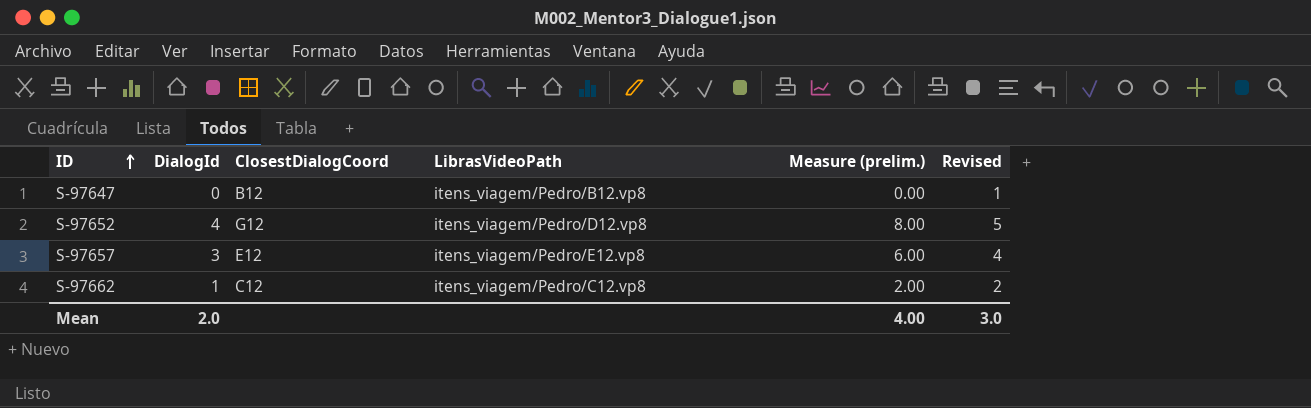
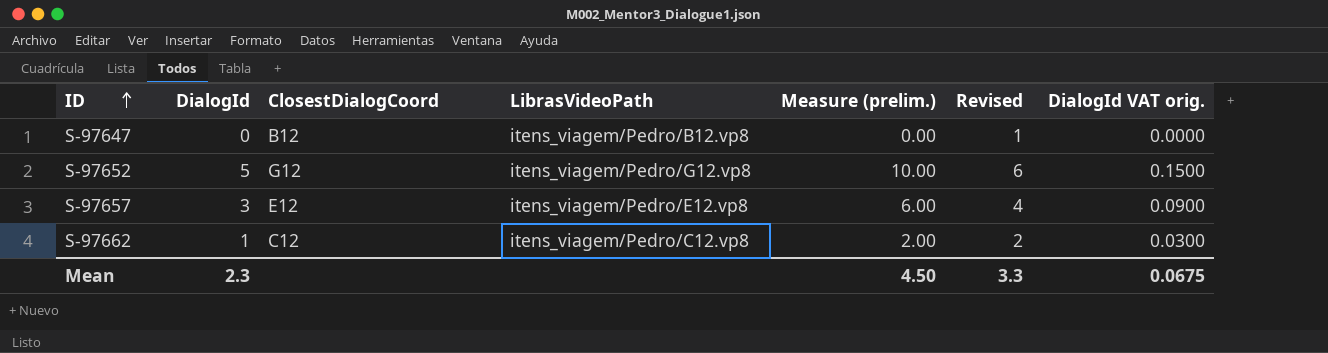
column DialogId VAT orig. | formula: none -> [DialogId] * 0.03
S-97652 | DialogId: 4 -> 5
S-97652 | LibrasVideoPath: itens_viagem/Pedro/D12.vp8 -> itens_viagem/Pedro/G12.vp8
S-97652 | Measure (prelim.): 8.00 -> 10.00
S-97652 | Revised: 5 -> 6
Mean | DialogId: 2.0 -> 2.3
Mean | Measure (prelim.): 4.00 -> 4.50
Mean | Revised: 3.0 -> 3.3

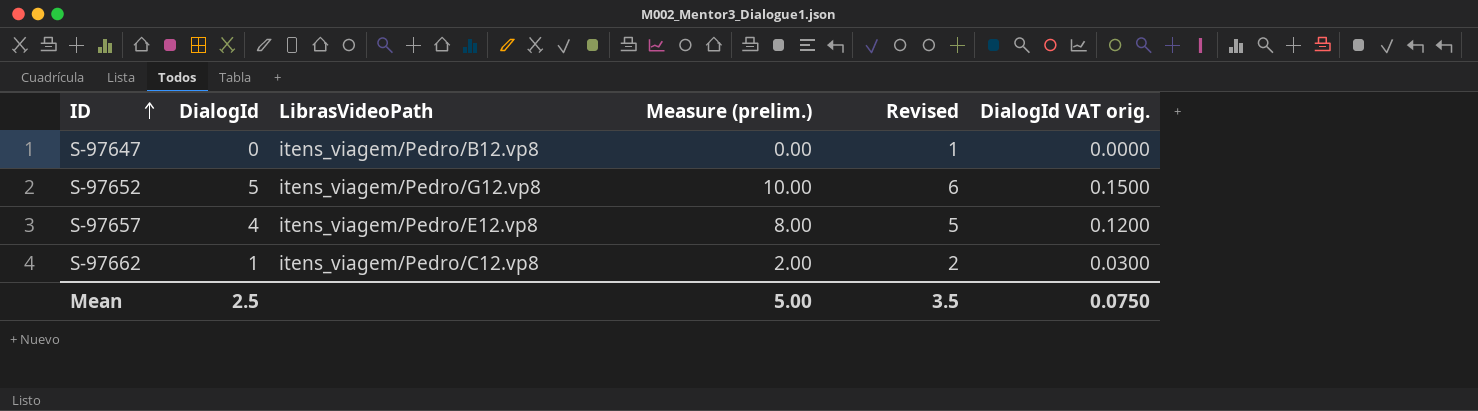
column ClosestDialogCoord | position: 3 -> none
S-97657 | DialogId: 3 -> 4
S-97657 | Measure (prelim.): 6.00 -> 8.00
S-97657 | Revised: 4 -> 5
S-97657 | DialogId VAT orig.: 0.0900 -> 0.1200
Mean | DialogId: 2.3 -> 2.5
Mean | Measure (prelim.): 4.50 -> 5.00
Mean | Revised: 3.3 -> 3.5
Mean | DialogId VAT orig.: 0.0675 -> 0.0750

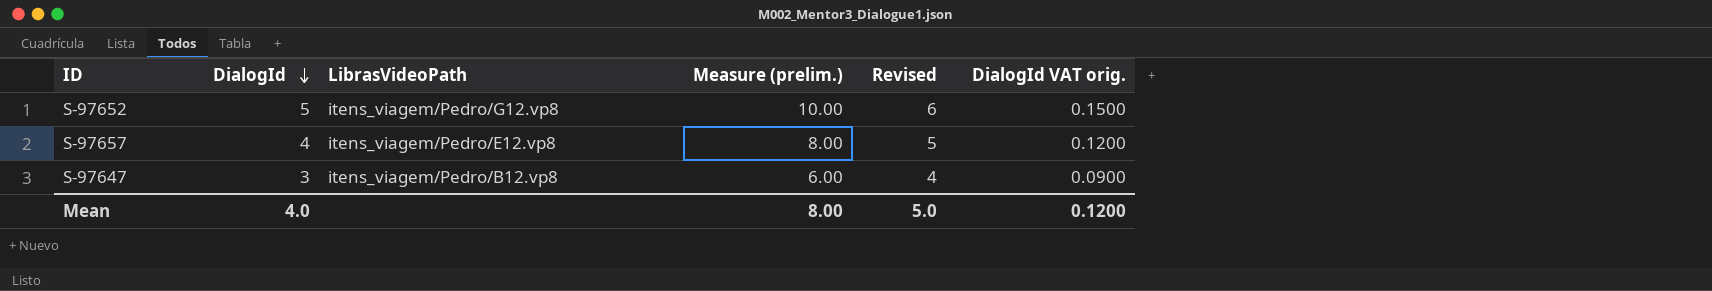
row order: ID ascending -> DialogId descending
row S-97662: 1 | itens_viagem/Pedro/C12.vp8 | 2.00 | 2 | 0.0300 -> none
S-97647 | DialogId: 0 -> 3
S-97647 | Measure (prelim.): 0.00 -> 6.00
S-97647 | Revised: 1 -> 4
S-97647 | DialogId VAT orig.: 0.0000 -> 0.0900
Mean | DialogId: 2.5 -> 4.0
Mean | Measure (prelim.): 5.00 -> 8.00
Mean | Revised: 3.5 -> 5.0
Mean | DialogId VAT orig.: 0.0750 -> 0.1200

